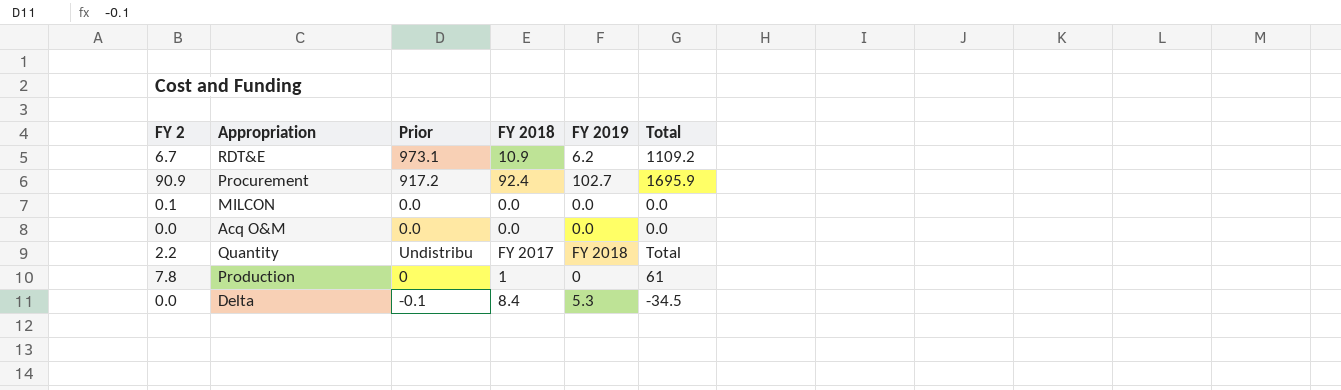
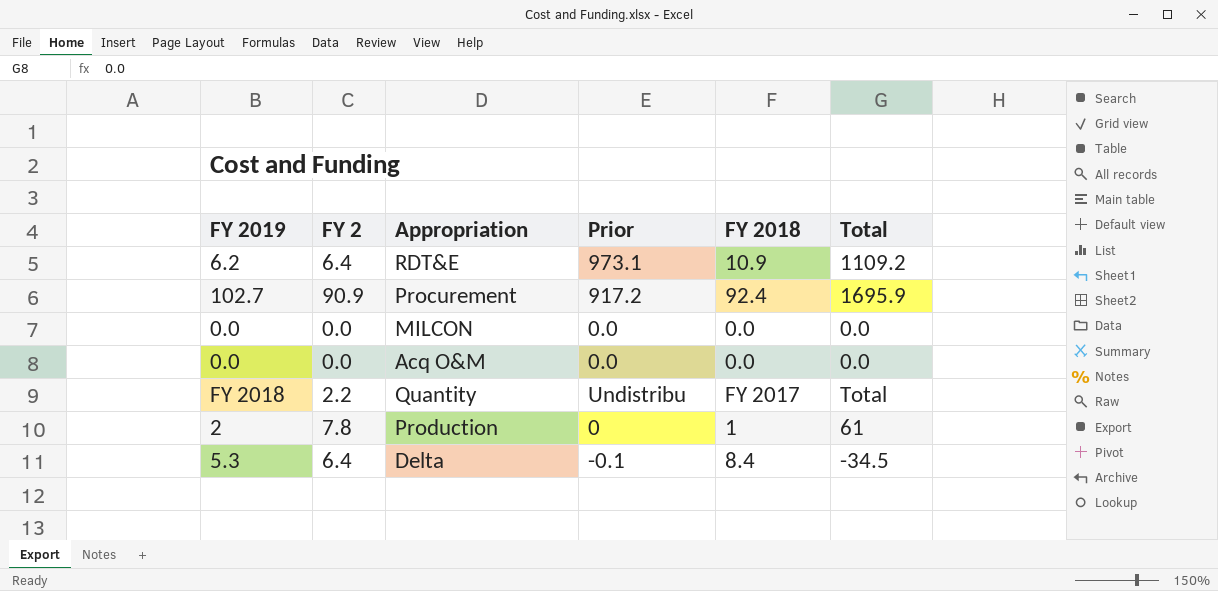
column FY 2019 | position: 5 -> 1
RDT&E | FY 2: 6.7 -> 6.4
MILCON | FY 2: 0.1 -> 0.0
Production | FY 2019: 0 -> 2
Delta | FY 2: 0.0 -> 6.4

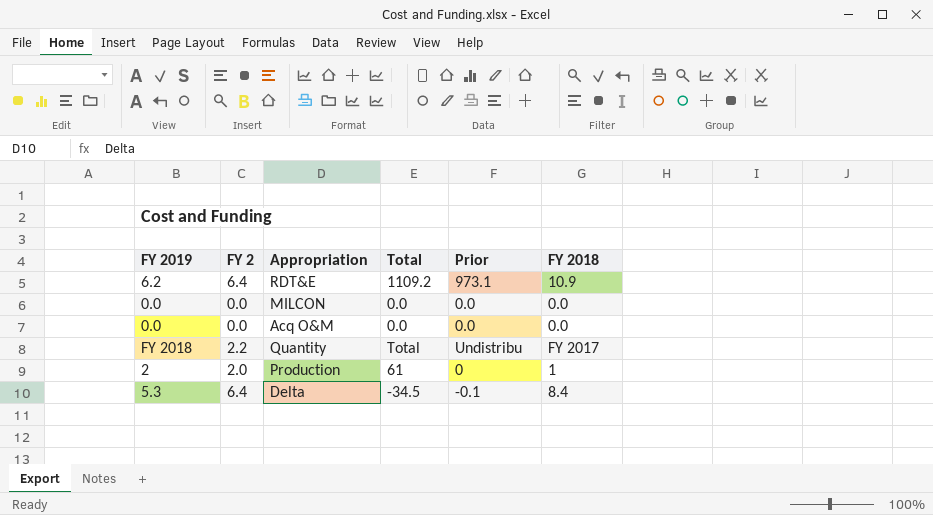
column Total | position: 6 -> 4
row Procurement: 102.7 | 90.9 | 917.2 | 92.4 | 1695.9 -> none
Production | FY 2: 7.8 -> 2.0

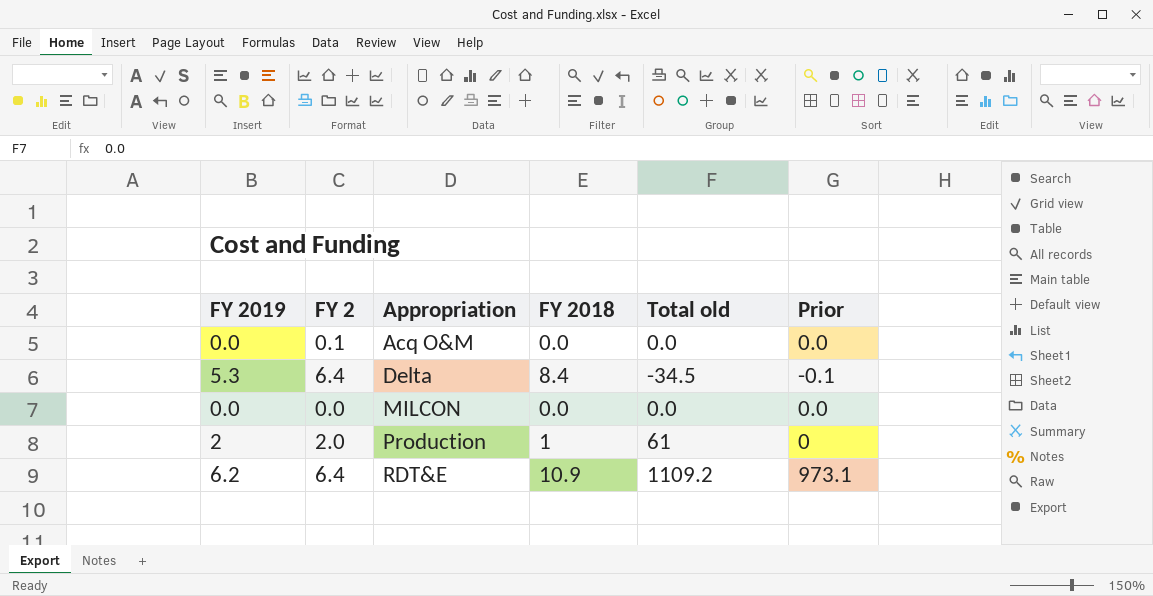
row order: none -> Appropriation ascending
column FY 2018 | position: 6 -> 4
column name: Total -> Total old
row Quantity: FY 2018 | 2.2 | Total | Undistribu | FY 2017 -> none
Acq O&M | FY 2: 0.0 -> 0.1

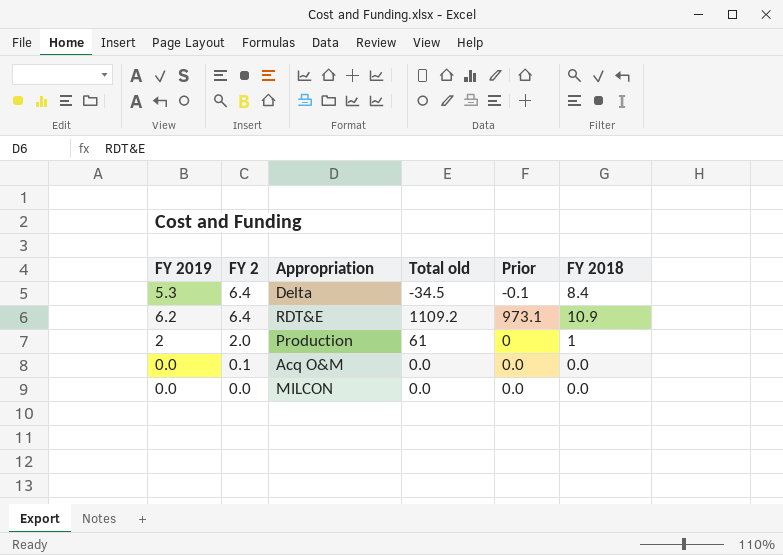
row order: Appropriation ascending -> FY 2 descending
column FY 2018 | position: 4 -> 6

